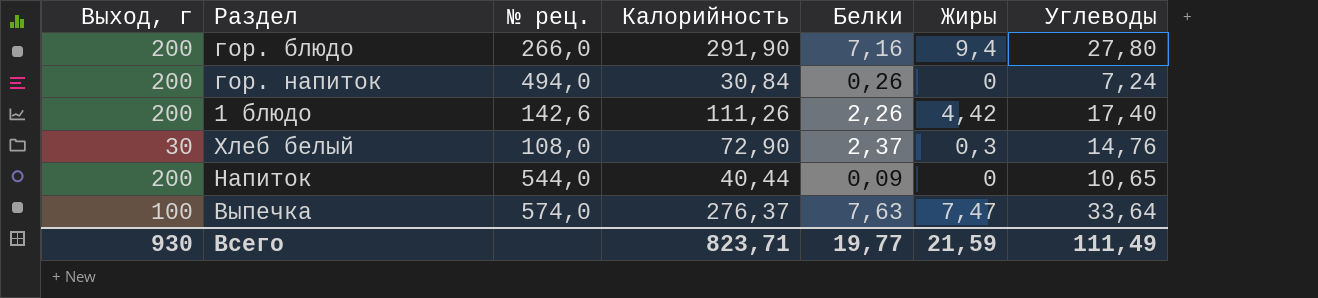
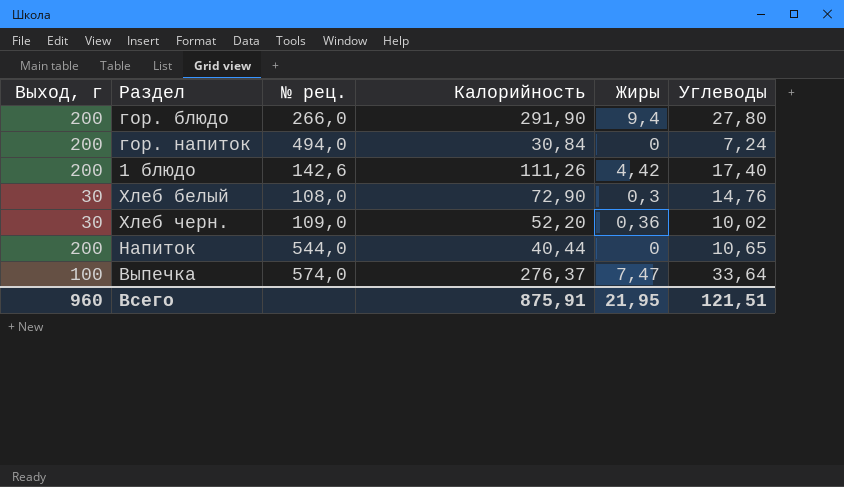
column Белки | position: 5 -> none
row Хлеб черн.: none -> 30 | 109,0 | 52,20 | 0,36 | 10,02
Всего | Выход, г: 930 -> 960
Всего | Калорийность: 823,71 -> 875,91
Всего | Жиры: 21,59 -> 21,95
Всего | Углеводы: 111,49 -> 121,51

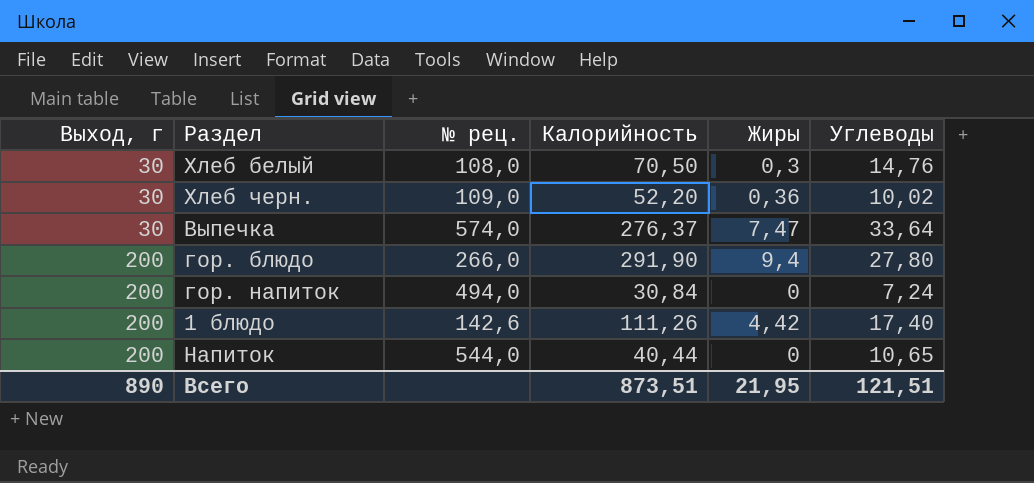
row order: none -> Выход, г ascending
Хлеб белый | Калорийность: 72,90 -> 70,50
Выпечка | Выход, г: 100 -> 30
Всего | Выход, г: 960 -> 890
Всего | Калорийность: 875,91 -> 873,51

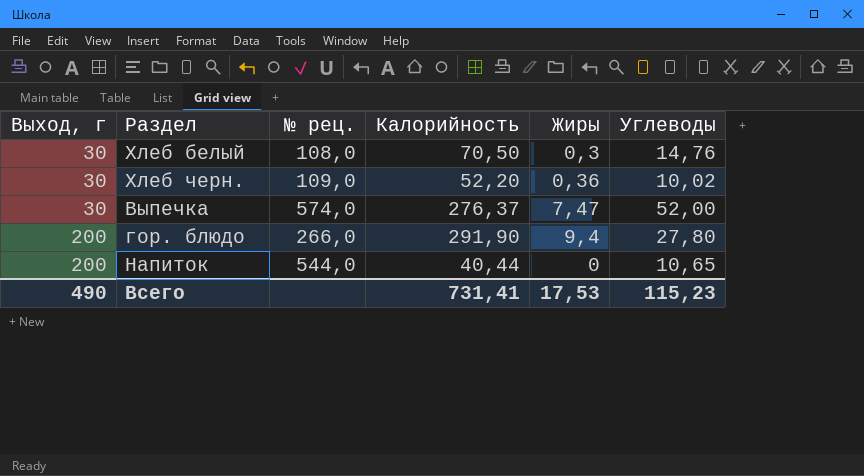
row гор. напиток: 200 | 494,0 | 30,84 | 0 | 7,24 -> none
row 1 блюдо: 200 | 142,6 | 111,26 | 4,42 | 17,40 -> none
Выпечка | Углеводы: 33,64 -> 52,00
Всего | Выход, г: 890 -> 490
Всего | Калорийность: 873,51 -> 731,41
Всего | Жиры: 21,95 -> 17,53
Всего | Углеводы: 121,51 -> 115,23

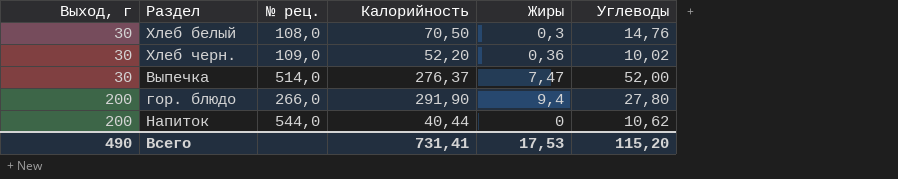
Выпечка | № рец.: 574,0 -> 514,0
Напиток | Углеводы: 10,65 -> 10,62
Всего | Углеводы: 115,23 -> 115,20

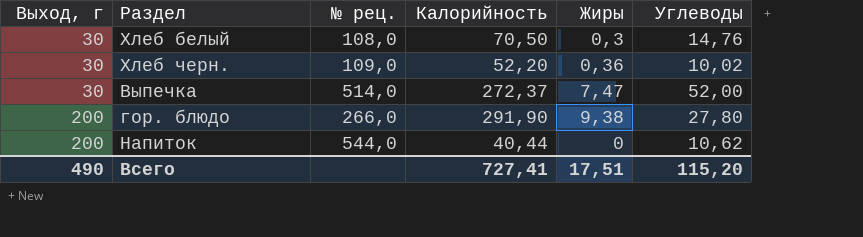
Выпечка | Калорийность: 276,37 -> 272,37
гор. блюдо | Жиры: 9,4 -> 9,38
Всего | Калорийность: 731,41 -> 727,41
Всего | Жиры: 17,53 -> 17,51

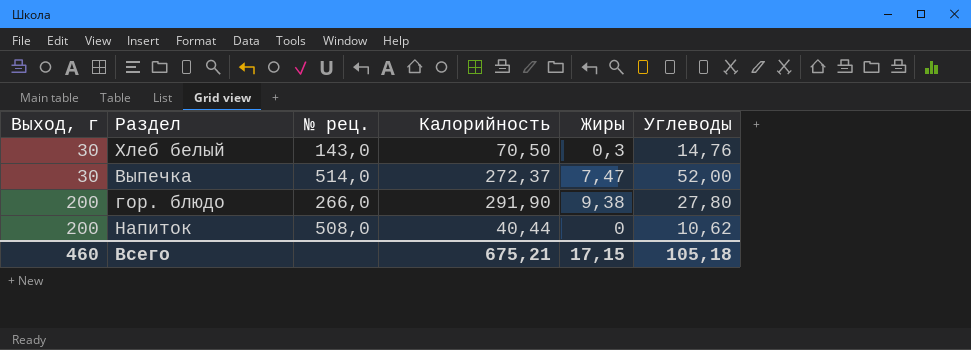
row Хлеб черн.: 30 | 109,0 | 52,20 | 0,36 | 10,02 -> none
Хлеб белый | № рец.: 108,0 -> 143,0
Напиток | № рец.: 544,0 -> 508,0
Всего | Выход, г: 490 -> 460
Всего | Калорийность: 727,41 -> 675,21
Всего | Жиры: 17,51 -> 17,15
Всего | Углеводы: 115,20 -> 105,18

